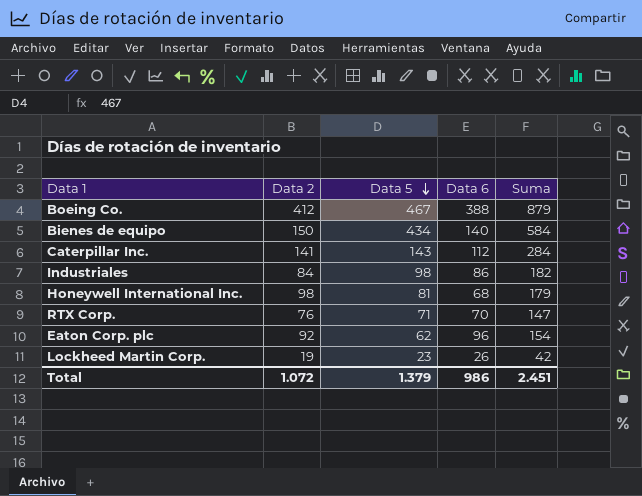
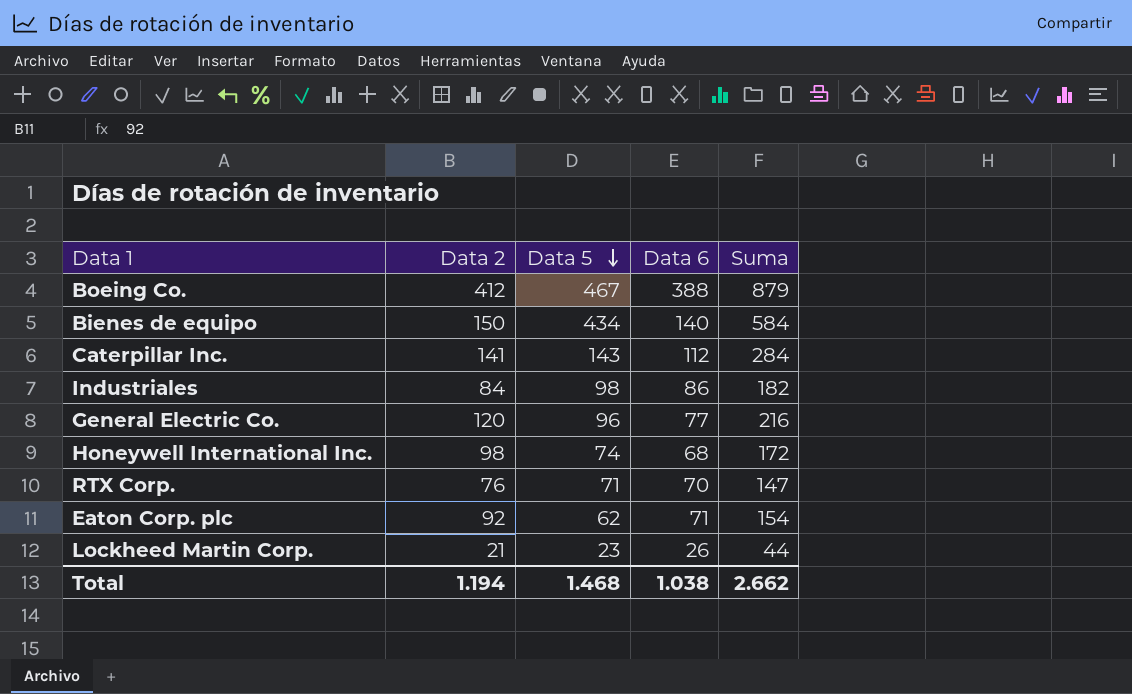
row General Electric Co.: none -> 120 | 96 | 77 | 216
Honeywell International Inc. | Data 5: 81 -> 74
Honeywell International Inc. | Suma: 179 -> 172
Eaton Corp. plc | Data 6: 96 -> 71
Lockheed Martin Corp. | Data 2: 19 -> 21
Lockheed Martin Corp. | Suma: 42 -> 44
Total | Data 2: 1.072 -> 1.194
Total | Data 5: 1.379 -> 1.468
Total | Data 6: 986 -> 1.038
Total | Suma: 2.451 -> 2.662

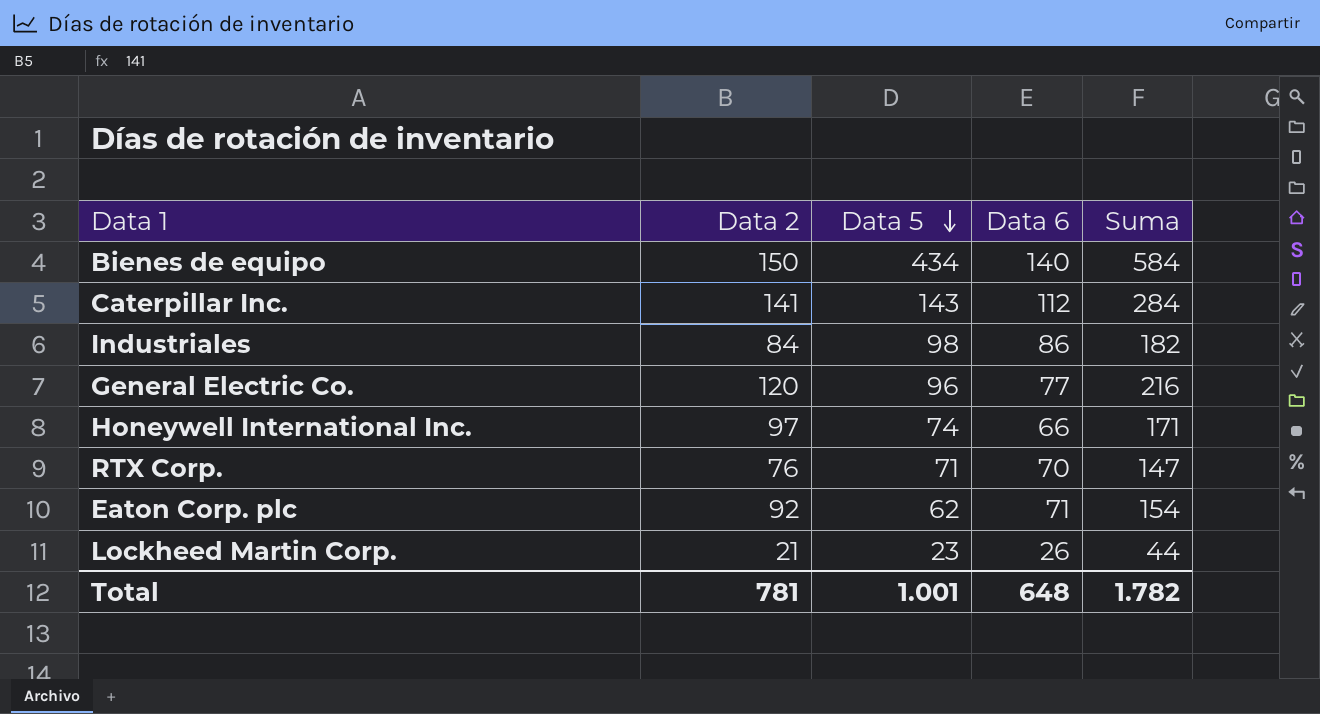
row Boeing Co.: 412 | 467 | 388 | 879 -> none
Honeywell International Inc. | Data 2: 98 -> 97
Honeywell International Inc. | Data 6: 68 -> 66
Honeywell International Inc. | Suma: 172 -> 171
Total | Data 2: 1.194 -> 781
Total | Data 5: 1.468 -> 1.001
Total | Data 6: 1.038 -> 648
Total | Suma: 2.662 -> 1.782

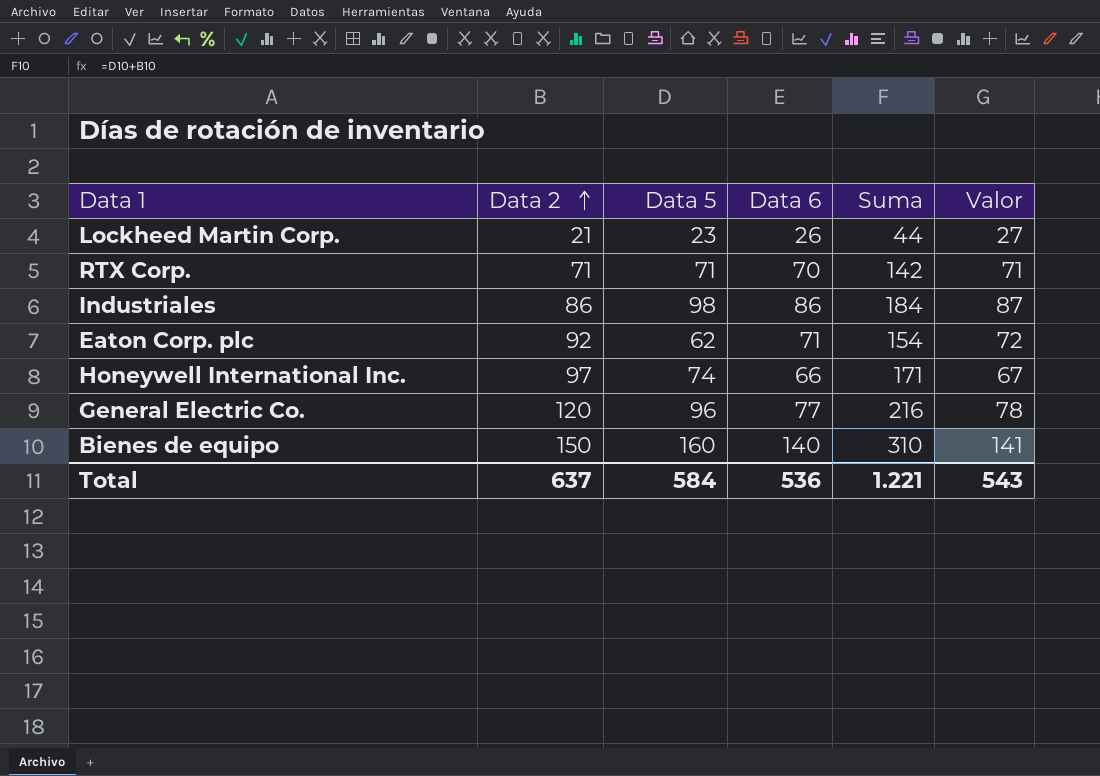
row order: Data 5 descending -> Data 2 ascending
column Valor | formula: none -> [Data 6] + 1
row Caterpillar Inc.: 141 | 143 | 112 | 284 -> none
RTX Corp. | Data 2: 76 -> 71
RTX Corp. | Suma: 147 -> 142
Industriales | Data 2: 84 -> 86
Industriales | Suma: 182 -> 184
Bienes de equipo | Data 5: 434 -> 160
Bienes de equipo | Suma: 584 -> 310
Total | Data 2: 781 -> 637
Total | Data 5: 1.001 -> 584
Total | Data 6: 648 -> 536
Total | Suma: 1.782 -> 1.221

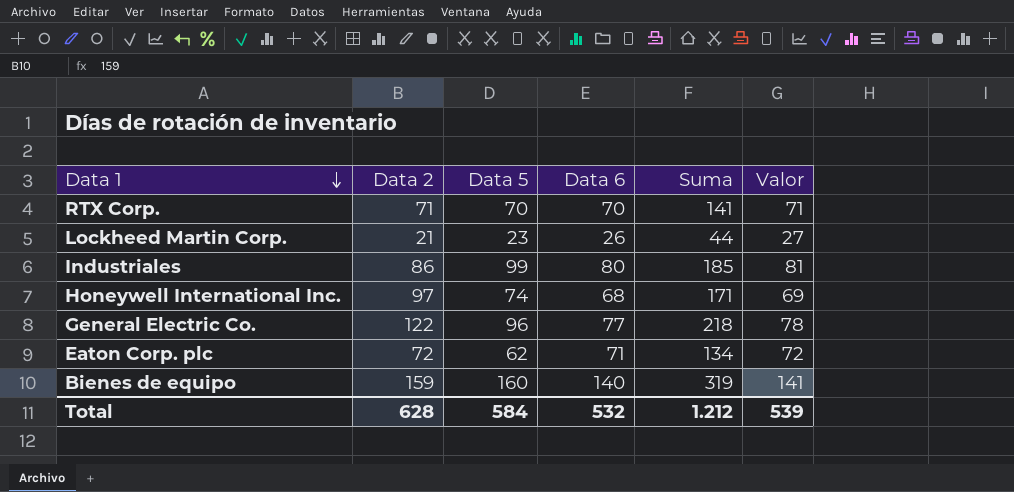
row order: Data 2 ascending -> Data 1 descending
RTX Corp. | Data 5: 71 -> 70
RTX Corp. | Suma: 142 -> 141
Industriales | Data 5: 98 -> 99
Industriales | Data 6: 86 -> 80
Industriales | Suma: 184 -> 185
Industriales | Valor: 87 -> 81
Honeywell International Inc. | Data 6: 66 -> 68
Honeywell International Inc. | Valor: 67 -> 69
General Electric Co. | Data 2: 120 -> 122
General Electric Co. | Suma: 216 -> 218
Eaton Corp. plc | Data 2: 92 -> 72
Eaton Corp. plc | Suma: 154 -> 134
Bienes de equipo | Data 2: 150 -> 159
Bienes de equipo | Suma: 310 -> 319
Total | Data 2: 637 -> 628
Total | Data 6: 536 -> 532
Total | Suma: 1.221 -> 1.212
Total | Valor: 543 -> 539

